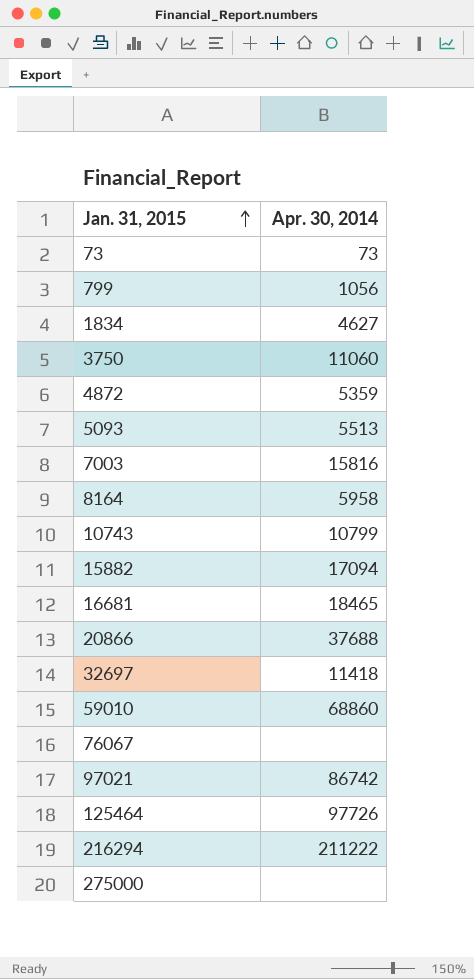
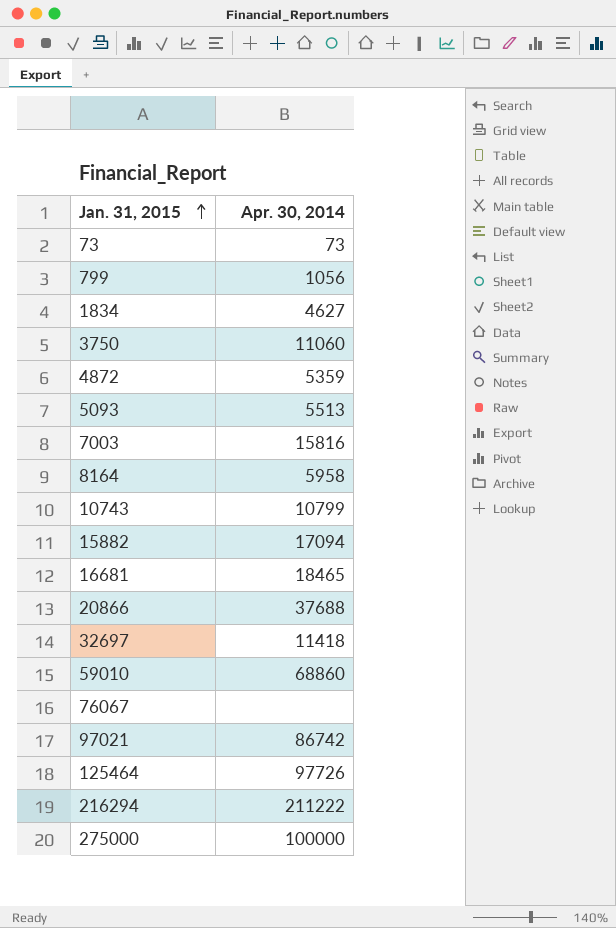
275000 | Apr. 30, 2014: none -> 100000

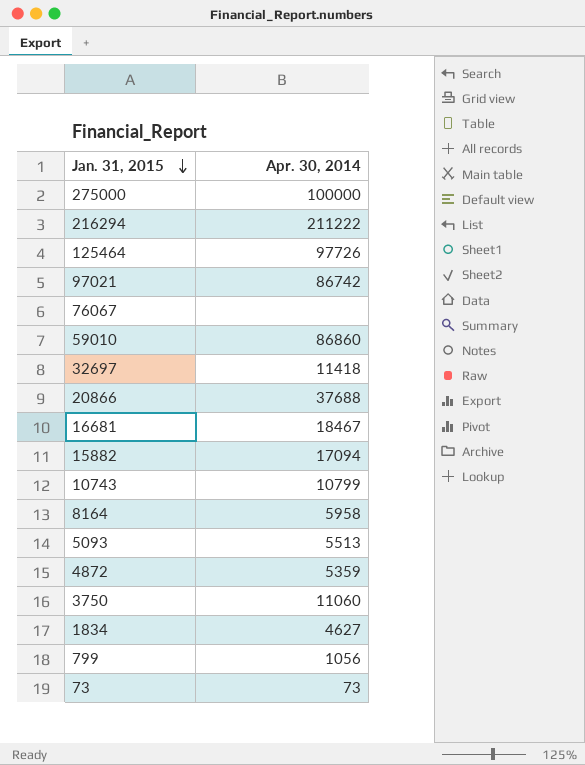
row order: Jan. 31, 2015 ascending -> Jan. 31, 2015 descending
row 7003: 15816 -> none
59010 | Apr. 30, 2014: 68860 -> 86860
16681 | Apr. 30, 2014: 18465 -> 18467

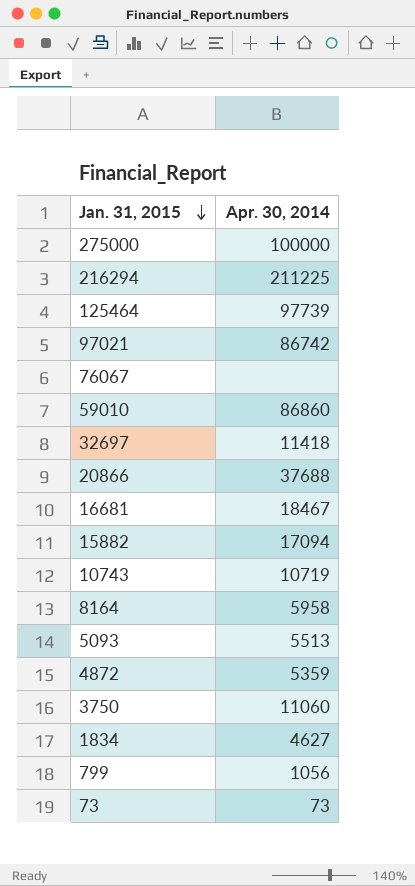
216294 | Apr. 30, 2014: 211222 -> 211225
125464 | Apr. 30, 2014: 97726 -> 97739
10743 | Apr. 30, 2014: 10799 -> 10719

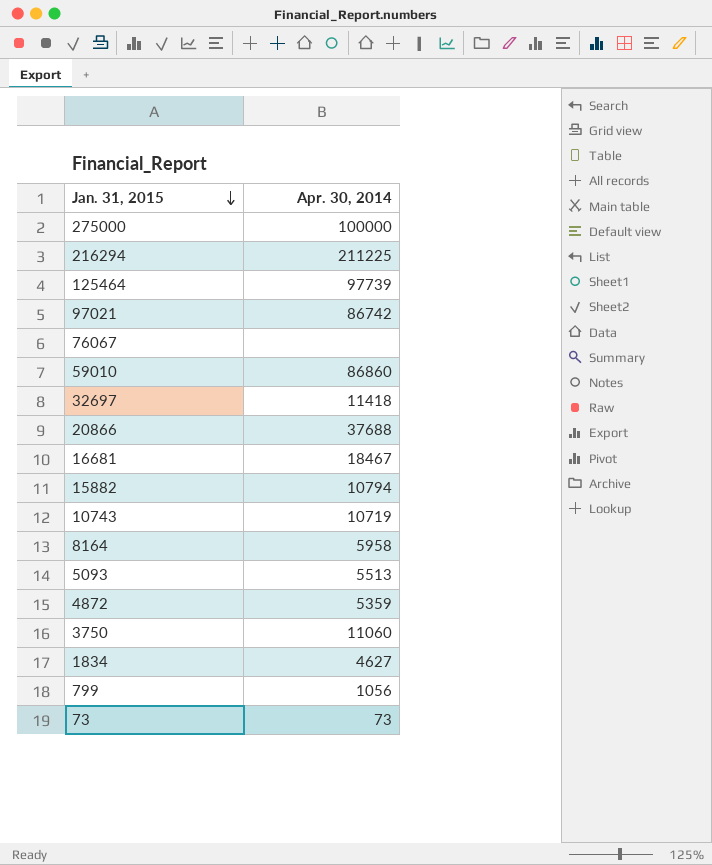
15882 | Apr. 30, 2014: 17094 -> 10794

